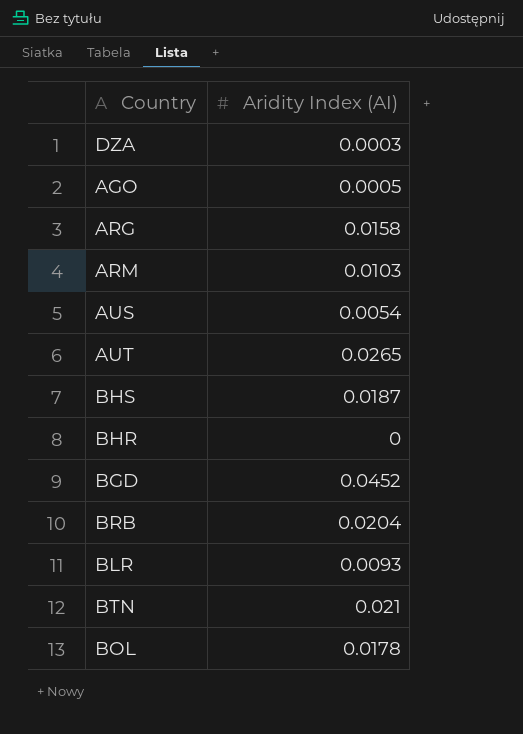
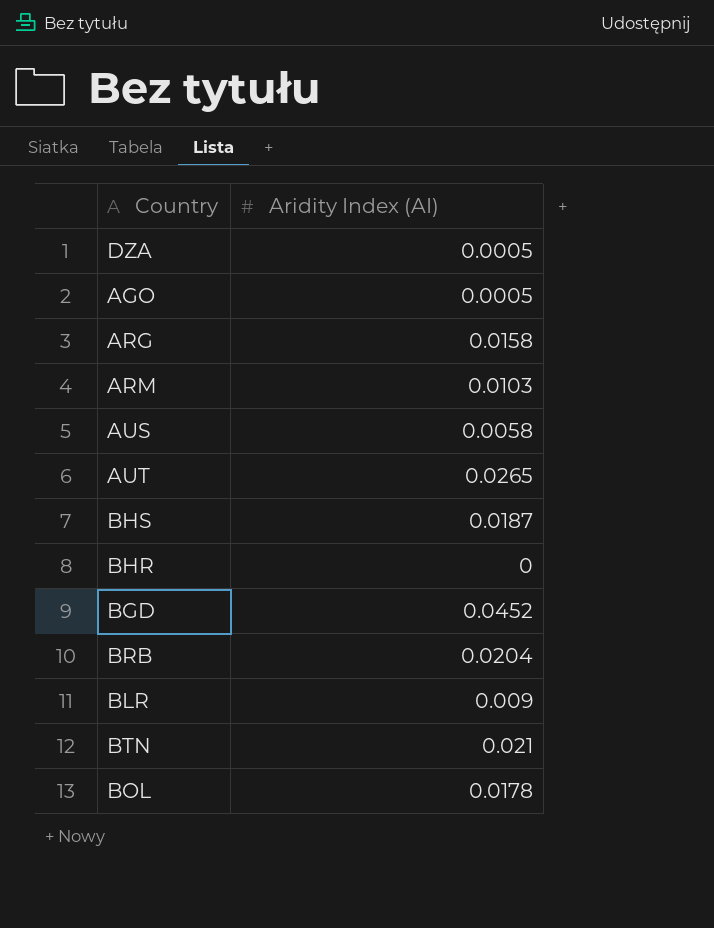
DZA | Aridity Index (AI): 0.0003 -> 0.0005
AUS | Aridity Index (AI): 0.0054 -> 0.0058
BLR | Aridity Index (AI): 0.0093 -> 0.009

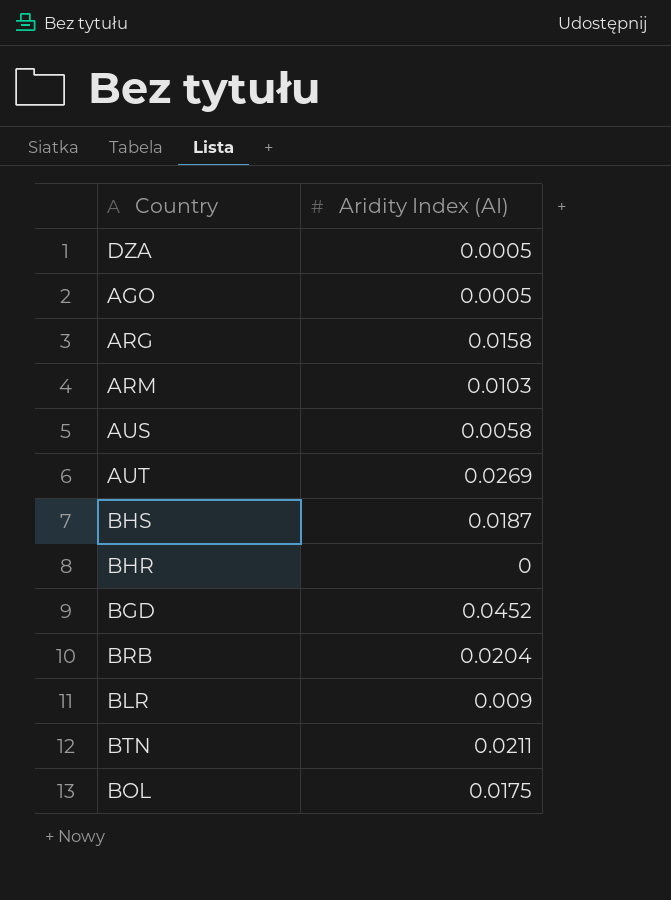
AUT | Aridity Index (AI): 0.0265 -> 0.0269
BTN | Aridity Index (AI): 0.021 -> 0.0211
BOL | Aridity Index (AI): 0.0178 -> 0.0175

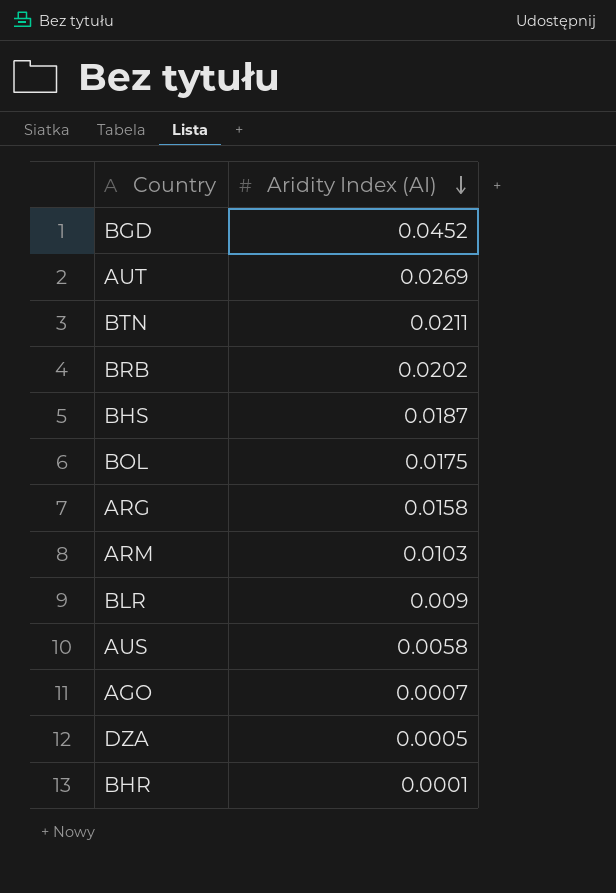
row order: none -> Aridity Index (AI) descending
BRB | Aridity Index (AI): 0.0204 -> 0.0202
AGO | Aridity Index (AI): 0.0005 -> 0.0007
BHR | Aridity Index (AI): 0 -> 0.0001

